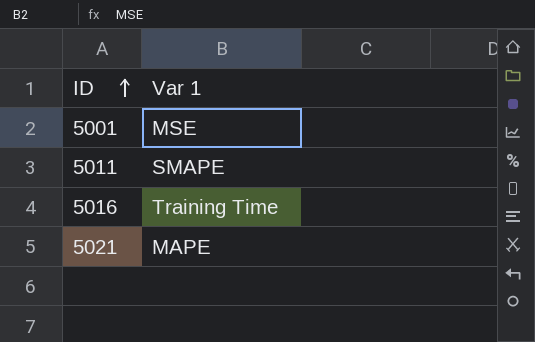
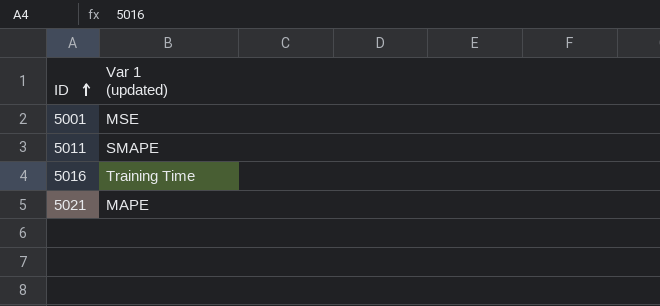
column name: Var 1 -> Var 1 (updated)

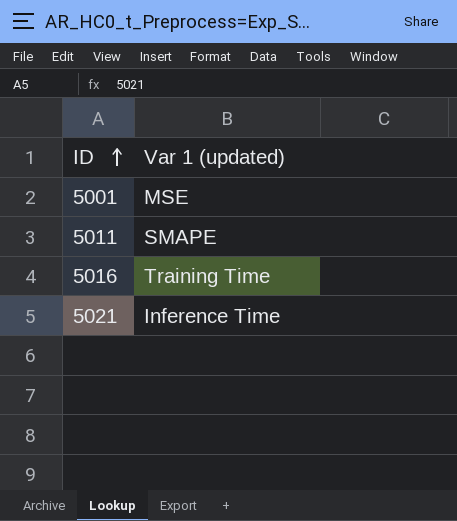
5021 | Var 1 (updated): MAPE -> Inference Time

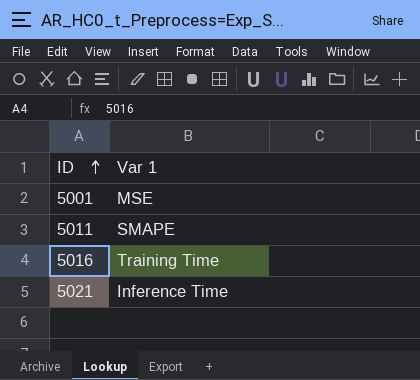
column name: Var 1 (updated) -> Var 1

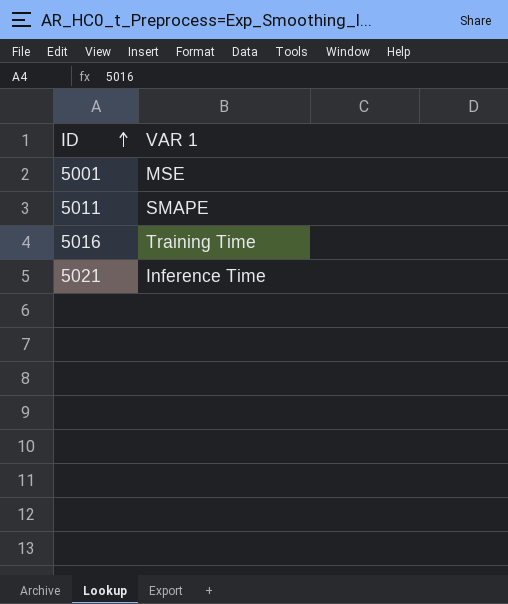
column name: Var 1 -> VAR 1

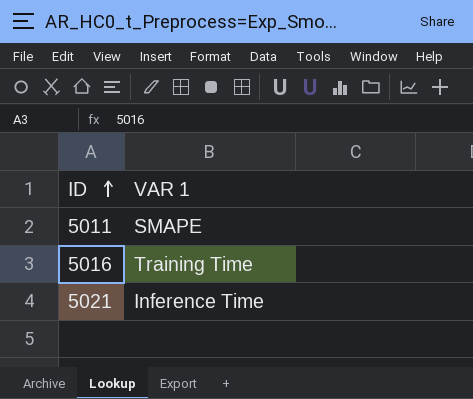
row 5001: MSE -> none

